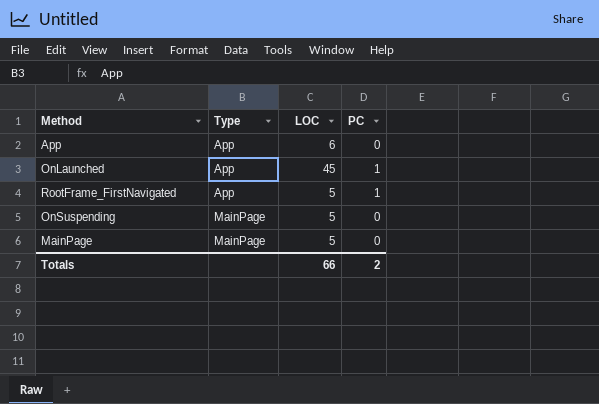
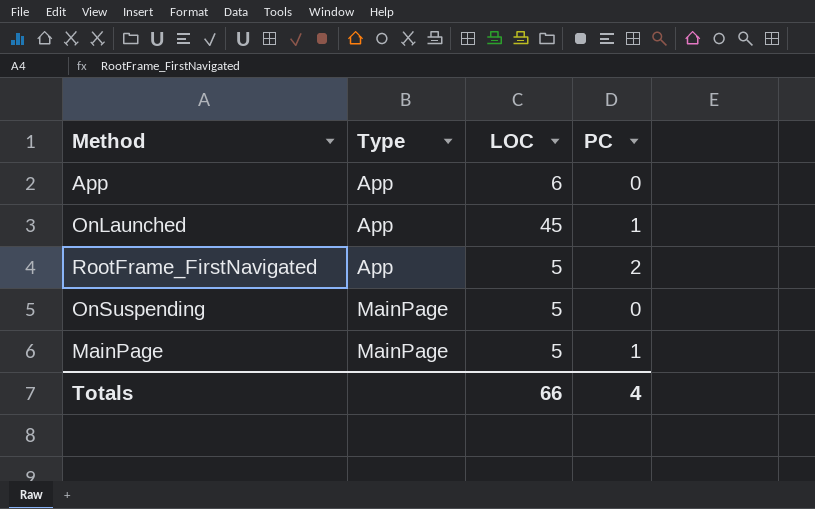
RootFrame_FirstNavigated | PC: 1 -> 2
MainPage | PC: 0 -> 1
Totals | PC: 2 -> 4

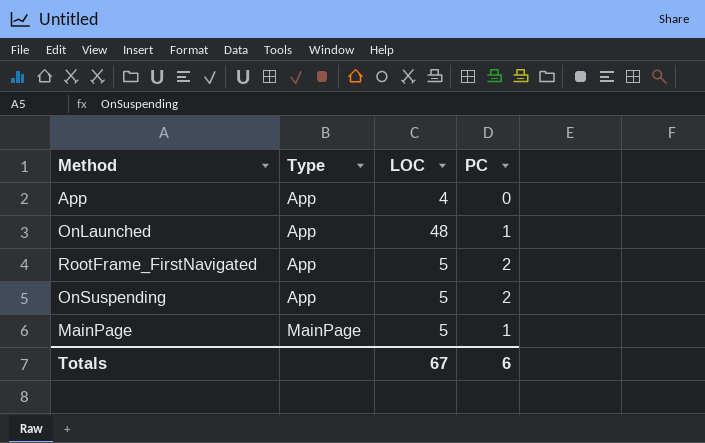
App | LOC: 6 -> 4
OnLaunched | LOC: 45 -> 48
OnSuspending | Type: MainPage -> App
OnSuspending | PC: 0 -> 2
Totals | LOC: 66 -> 67
Totals | PC: 4 -> 6

